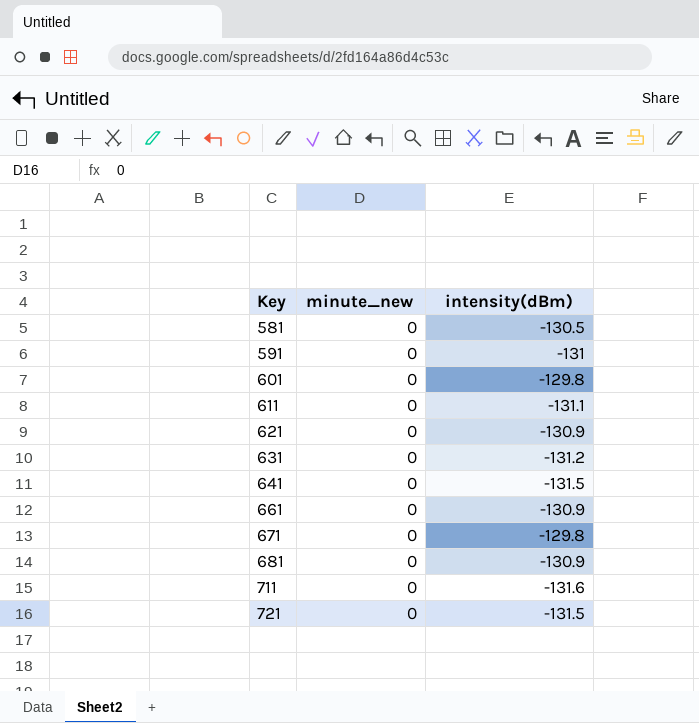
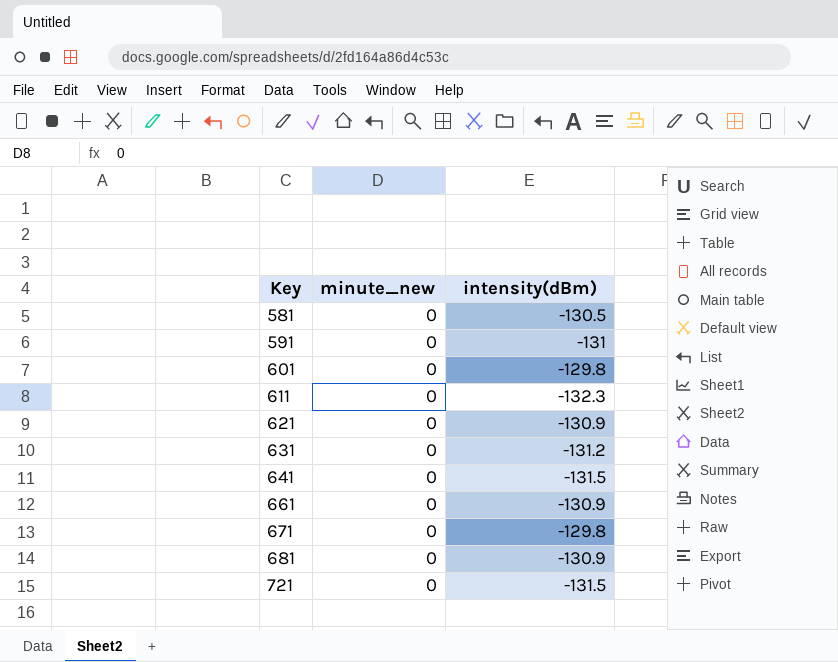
row 711: 0 | -131.6 -> none
611 | intensity(dBm): -131.1 -> -132.3

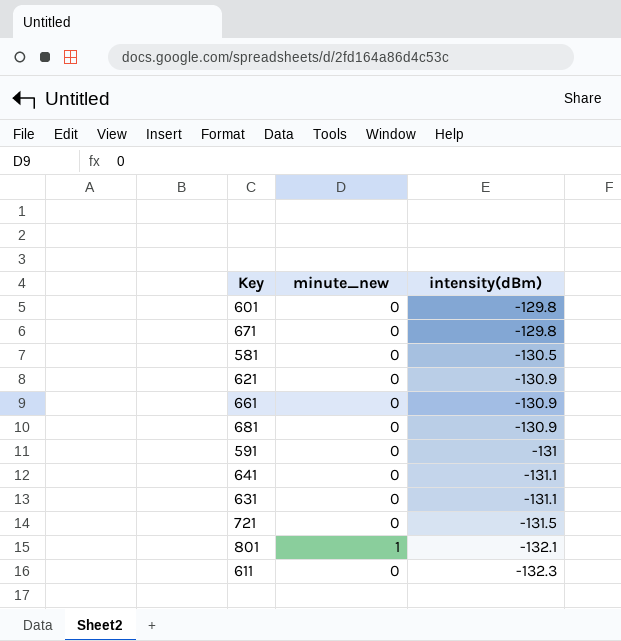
row order: Key ascending -> intensity(dBm) descending
641 | intensity(dBm): -131.5 -> -131.1
631 | intensity(dBm): -131.2 -> -131.1
row 801: none -> 1 | -132.1

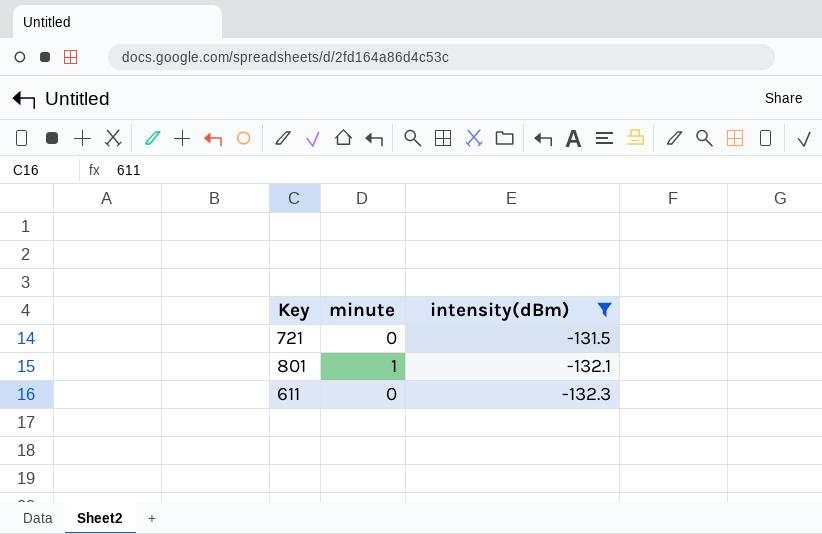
filter: none -> intensity(dBm) <= -131.5
column name: minute_new -> minute

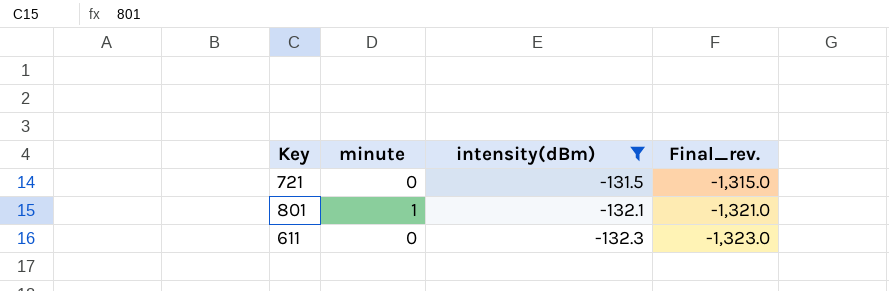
column Final_rev. | formula: none -> [intensity(dBm)] * 10

